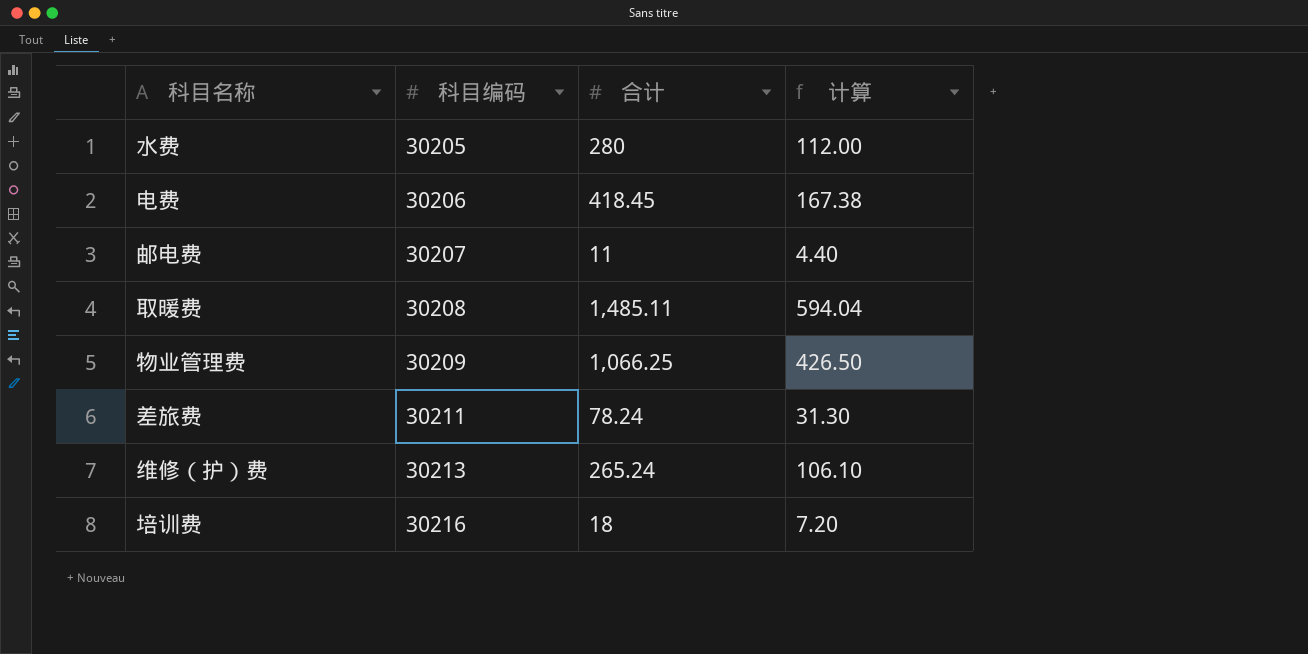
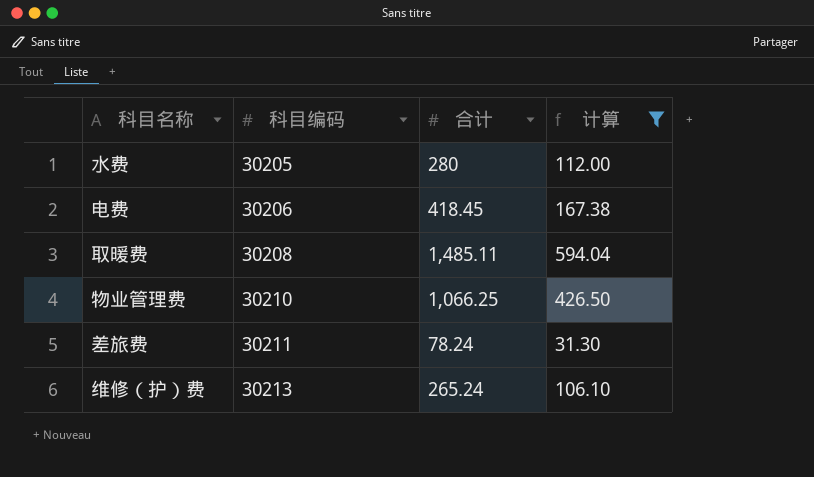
filter: none -> 计算 >= 31.30
物业管理费 | 科目编码: 30209 -> 30210

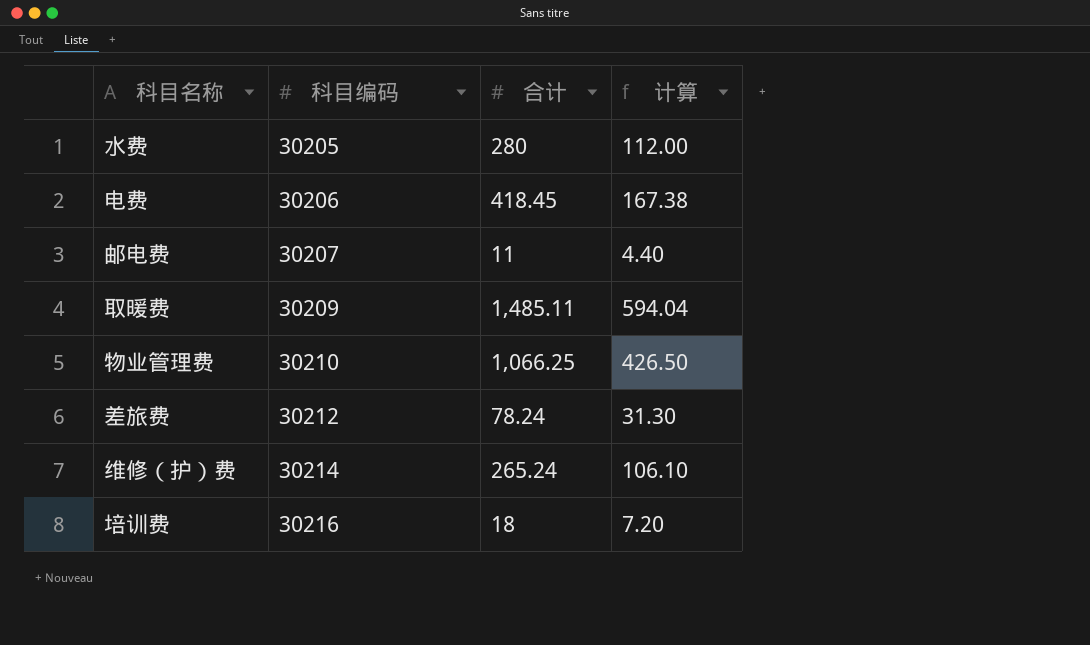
filter: 计算 >= 31.30 -> none
取暖费 | 科目编码: 30208 -> 30209
差旅费 | 科目编码: 30211 -> 30212
维修（护）费 | 科目编码: 30213 -> 30214

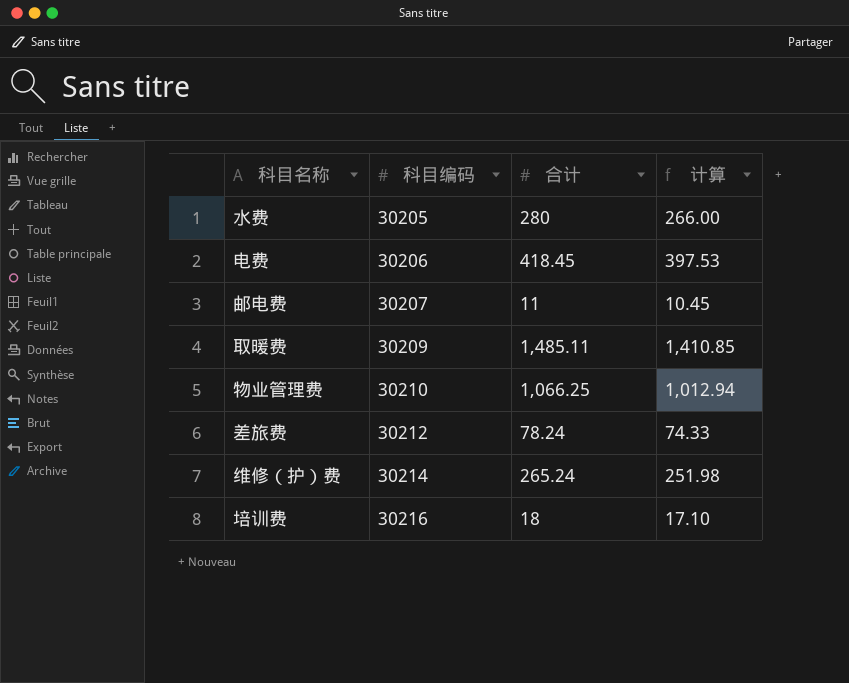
column 计算 | formula: [合计] * 0.4 -> [合计] * 0.95

